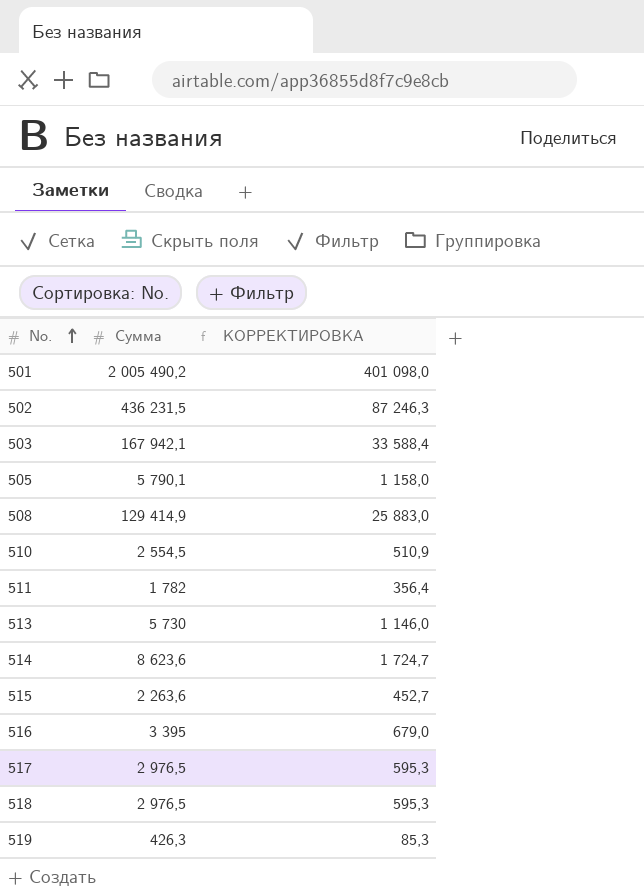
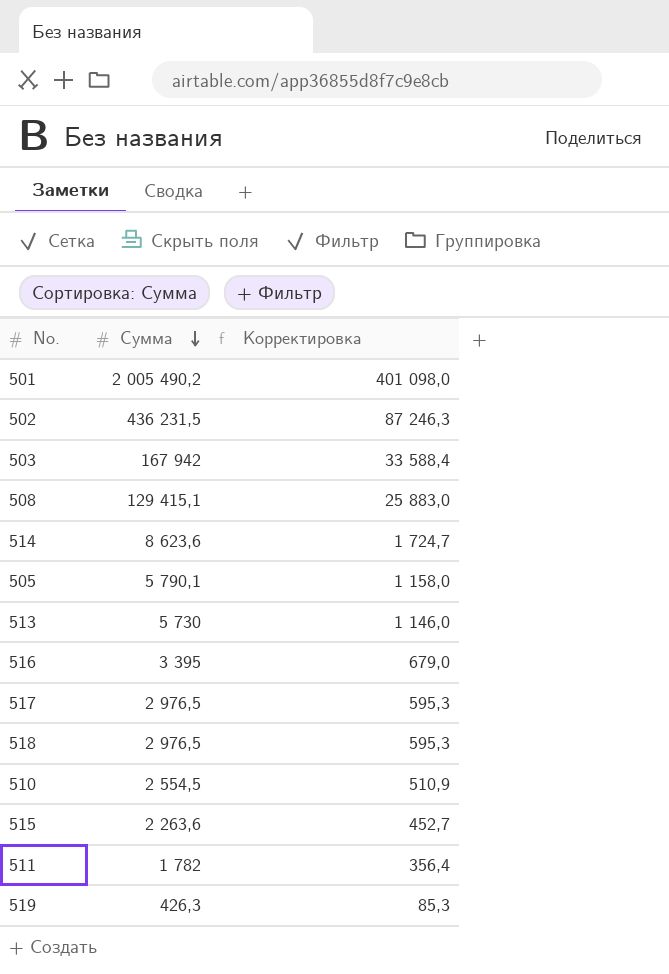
row order: No. ascending -> Сумма descending
column name: КОРРЕКТИРОВКА -> Корректировка
503 | Сумма: 167 942,1 -> 167 942
508 | Сумма: 129 414,9 -> 129 415,1

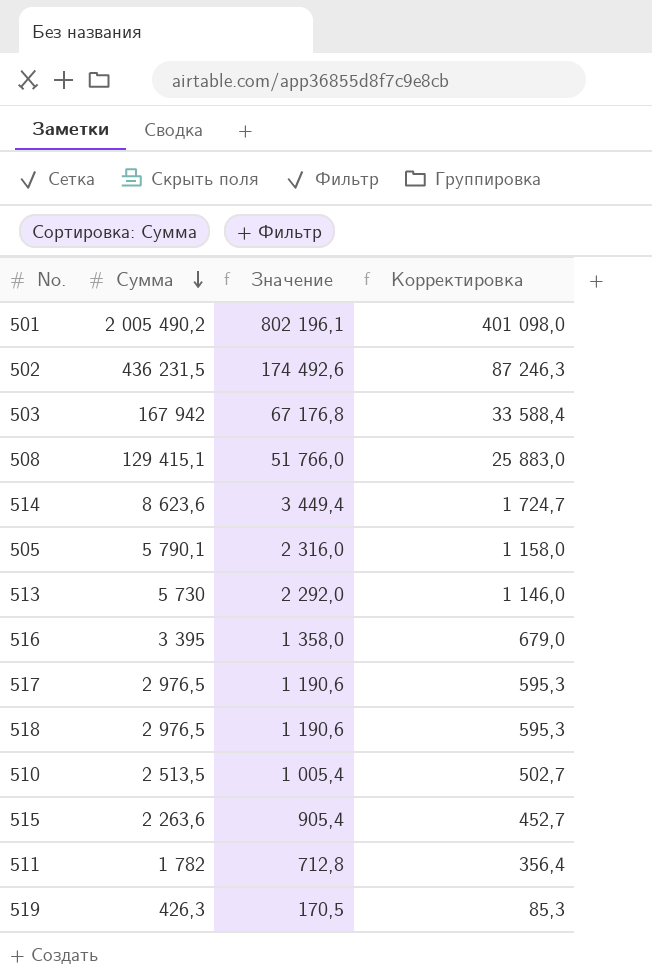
column Значение | formula: none -> [Сумма] * 0,4
510 | Сумма: 2 554,5 -> 2 513,5
510 | Корректировка: 510,9 -> 502,7

